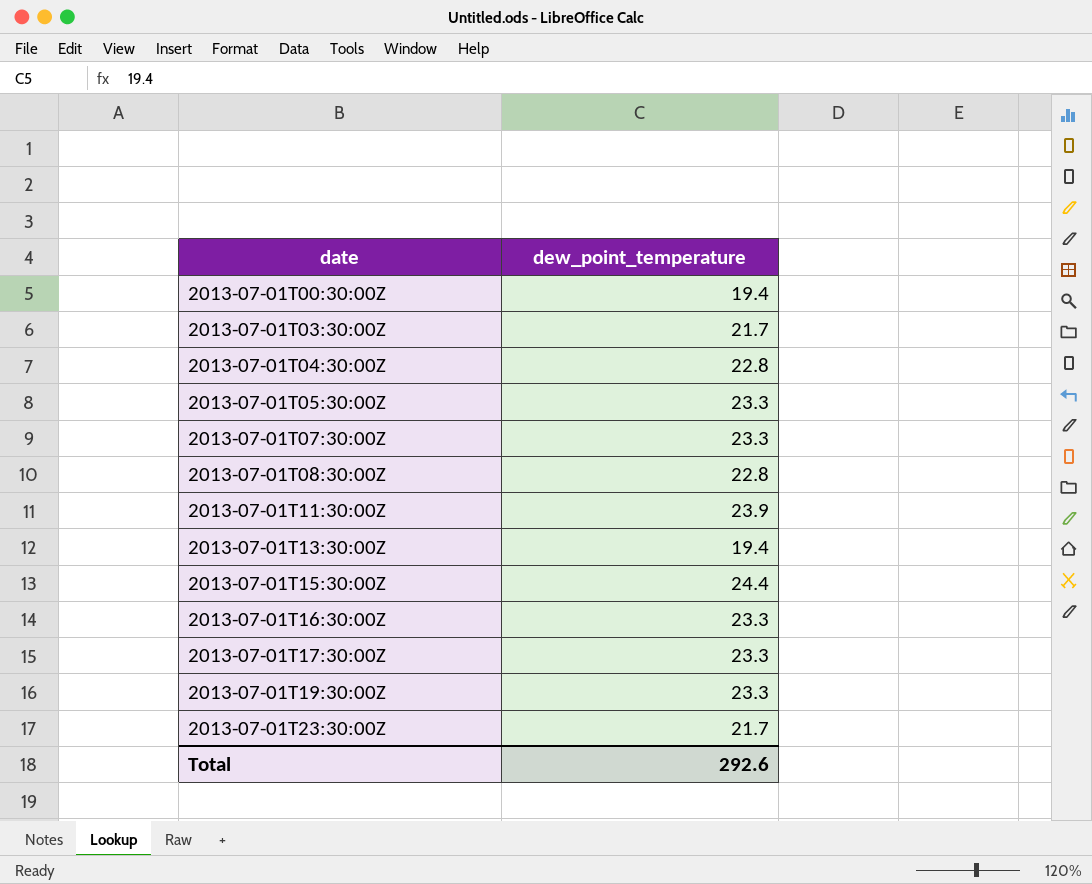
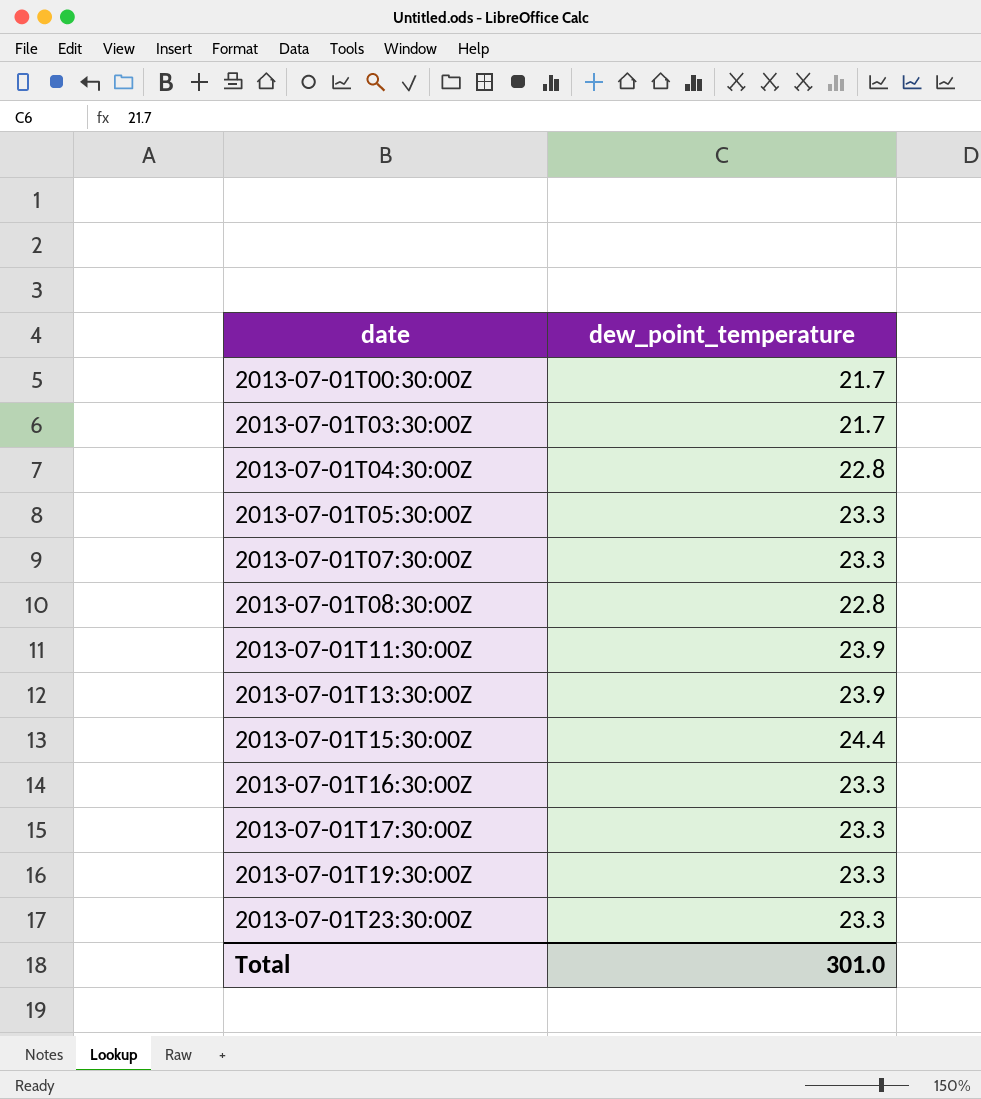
2013-07-01T00:30:00Z | dew_point_temperature: 19.4 -> 21.7
2013-07-01T13:30:00Z | dew_point_temperature: 19.4 -> 23.9
2013-07-01T23:30:00Z | dew_point_temperature: 21.7 -> 23.3
Total | dew_point_temperature: 292.6 -> 301.0

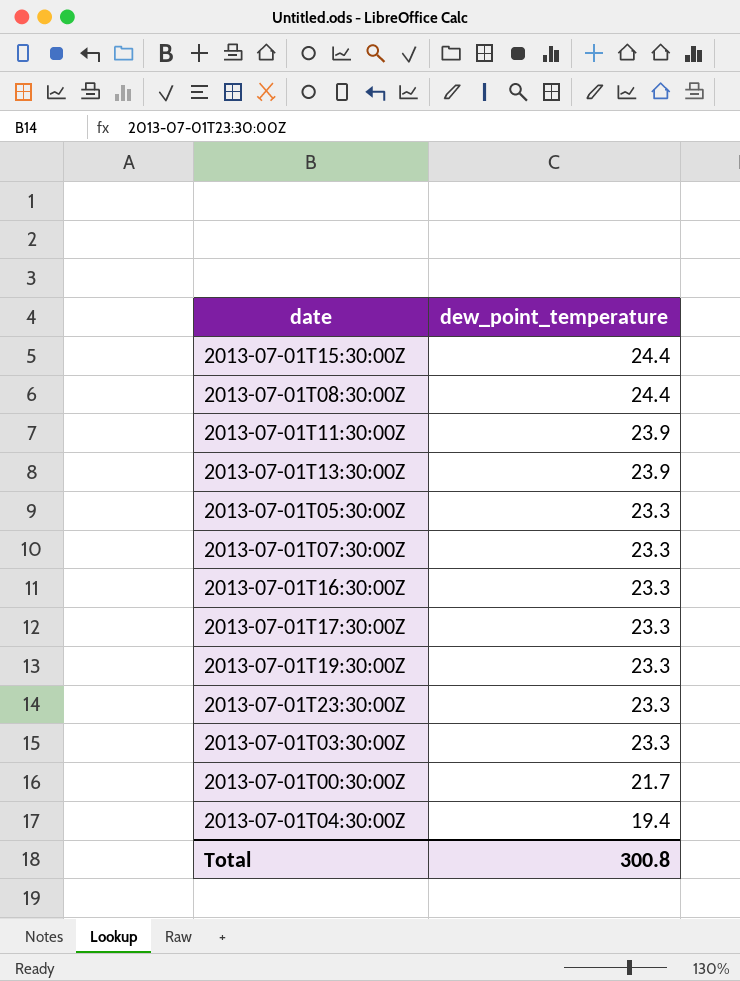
row order: date ascending -> dew_point_temperature descending
2013-07-01T08:30:00Z | dew_point_temperature: 22.8 -> 24.4
2013-07-01T03:30:00Z | dew_point_temperature: 21.7 -> 23.3
2013-07-01T04:30:00Z | dew_point_temperature: 22.8 -> 19.4
Total | dew_point_temperature: 301.0 -> 300.8

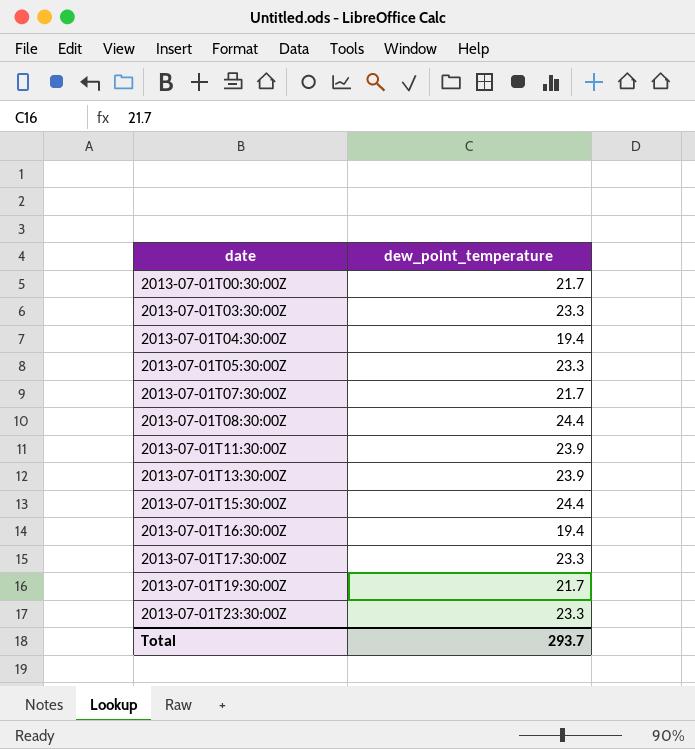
row order: dew_point_temperature descending -> date ascending
2013-07-01T07:30:00Z | dew_point_temperature: 23.3 -> 21.7
2013-07-01T16:30:00Z | dew_point_temperature: 23.3 -> 19.4
2013-07-01T19:30:00Z | dew_point_temperature: 23.3 -> 21.7
Total | dew_point_temperature: 300.8 -> 293.7

